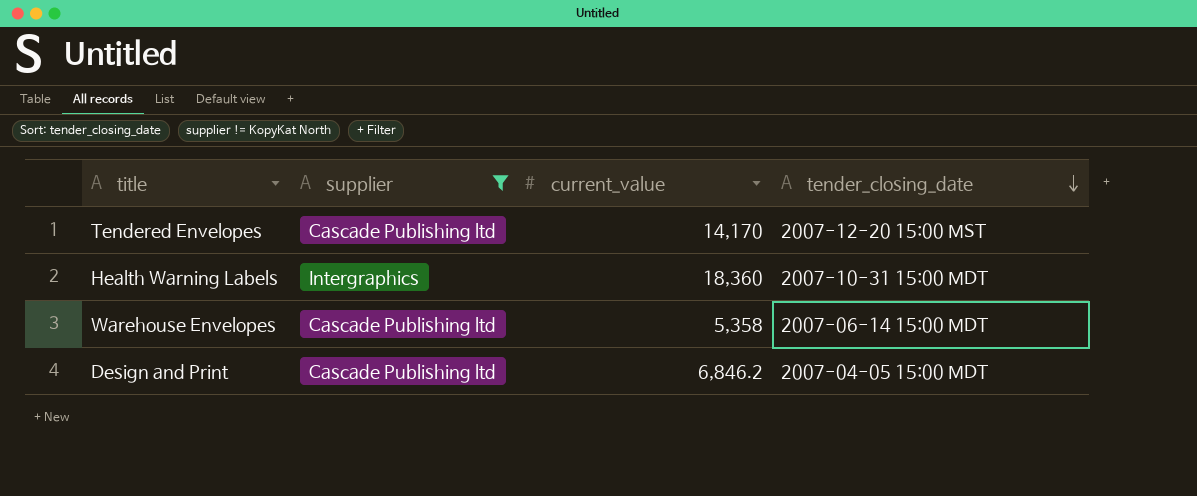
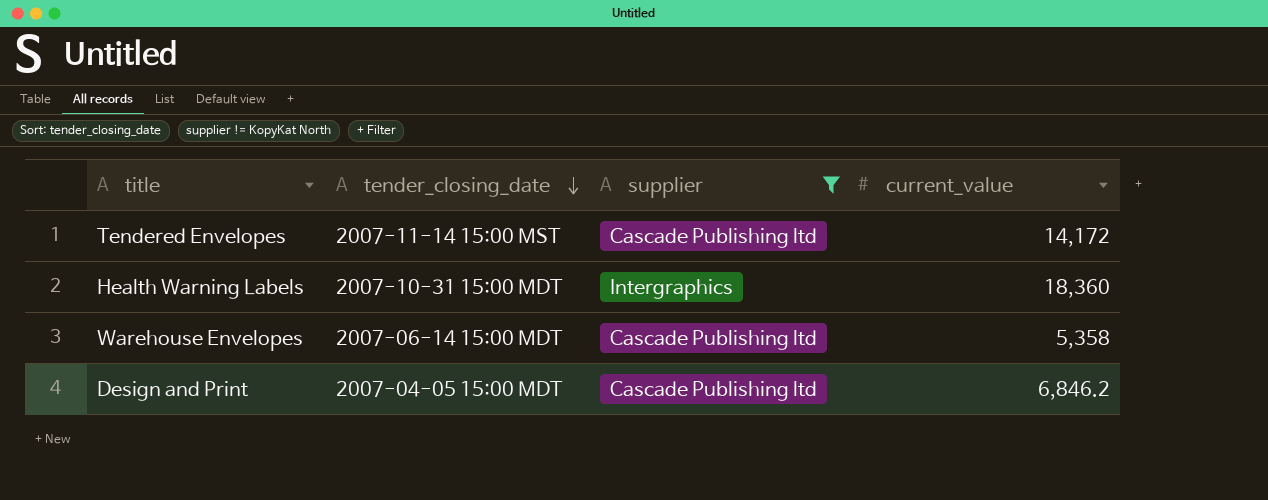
column tender_closing_date | position: 4 -> 2
Tendered Envelopes | tender_closing_date: 2007-12-20 15:00 MST -> 2007-11-14 15:00 MST
Tendered Envelopes | current_value: 14,170 -> 14,172

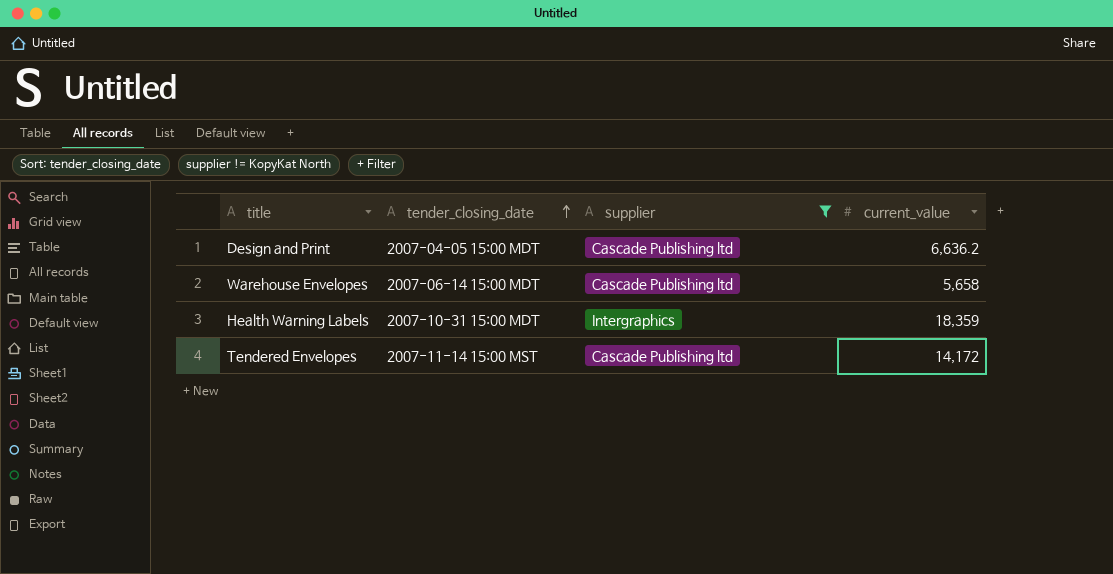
row order: tender_closing_date descending -> tender_closing_date ascending
Design and Print | current_value: 6,846.2 -> 6,636.2
Warehouse Envelopes | current_value: 5,358 -> 5,658
Health Warning Labels | current_value: 18,360 -> 18,359

